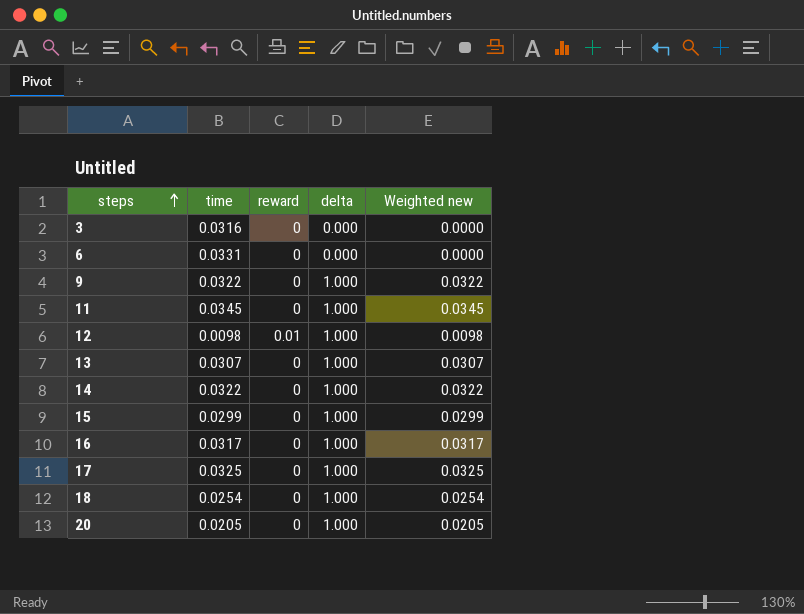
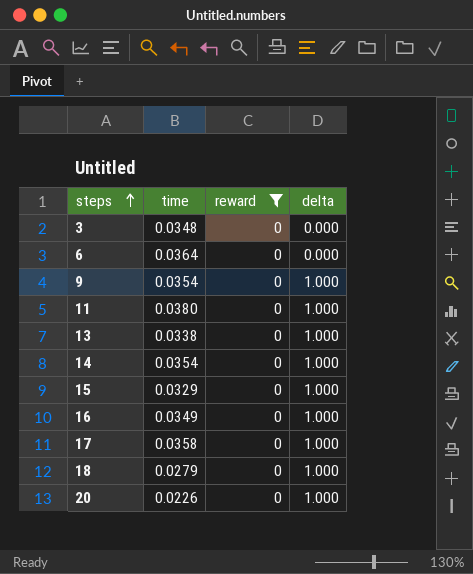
filter: none -> reward = 0
column Weighted new | formula: [time] * [delta] -> none
3 | time: 0.0316 -> 0.0348
6 | time: 0.0331 -> 0.0364
9 | time: 0.0322 -> 0.0354
11 | time: 0.0345 -> 0.0380
13 | time: 0.0307 -> 0.0338
14 | time: 0.0322 -> 0.0354
15 | time: 0.0299 -> 0.0329
16 | time: 0.0317 -> 0.0349
17 | time: 0.0325 -> 0.0358
18 | time: 0.0254 -> 0.0279
20 | time: 0.0205 -> 0.0226

